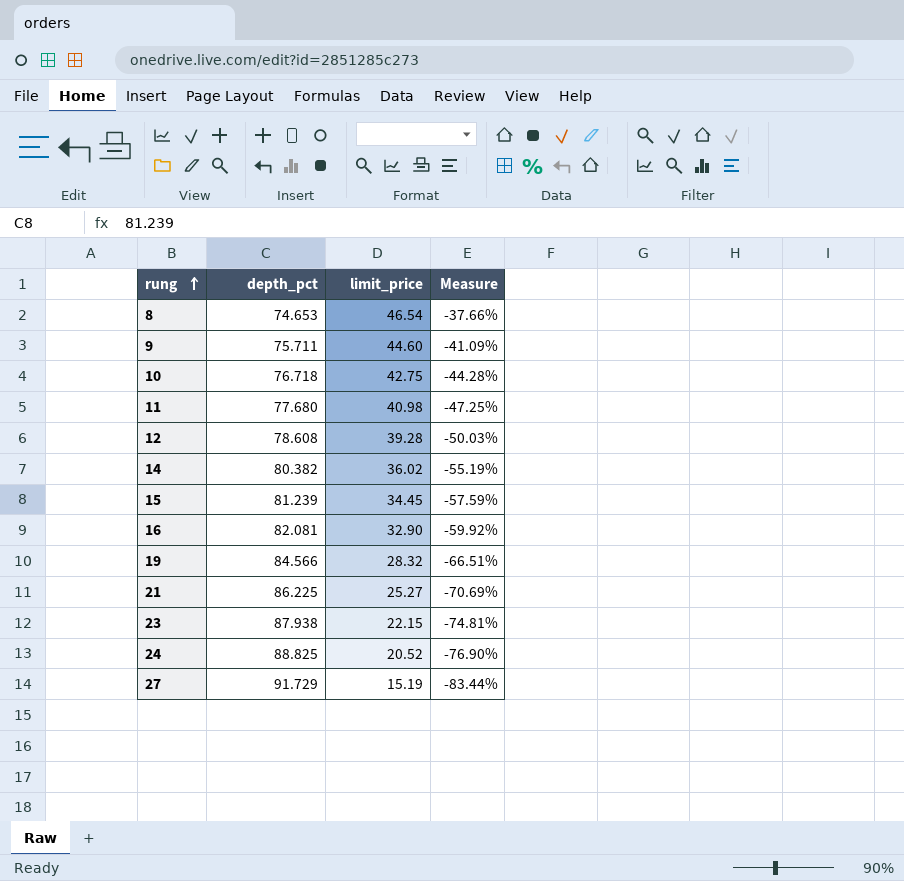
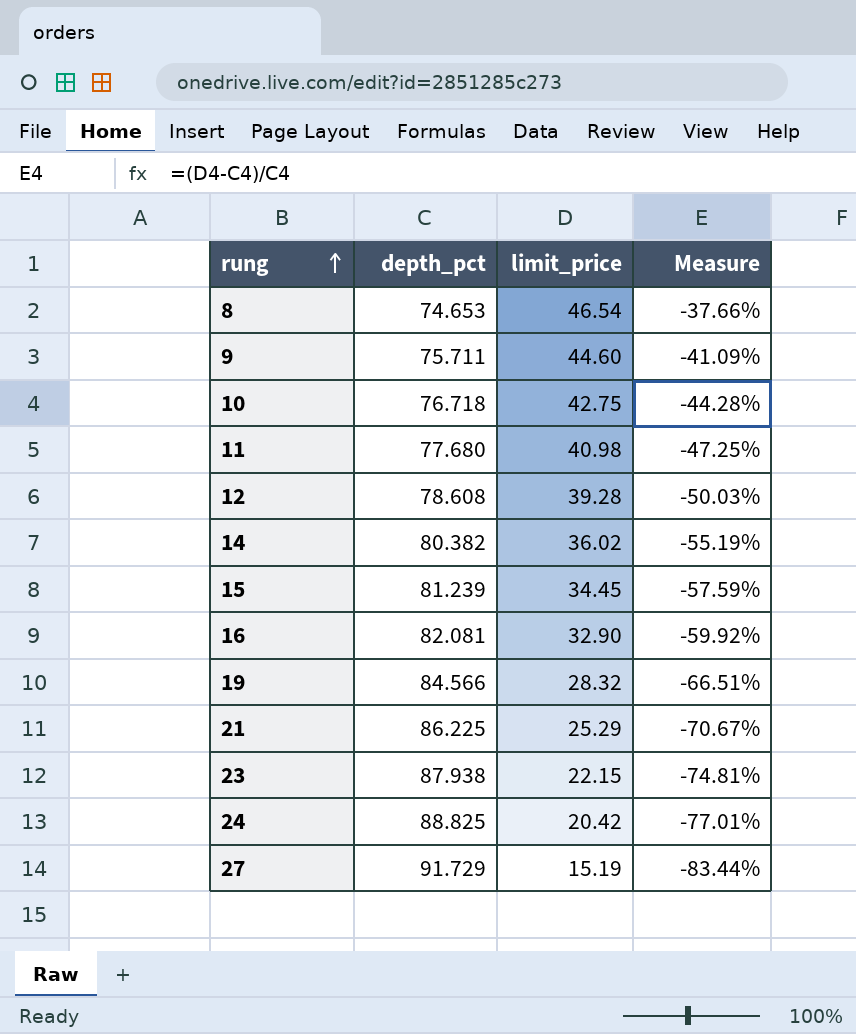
21 | limit_price: 25.27 -> 25.29
21 | Measure: -70.69% -> -70.67%
24 | limit_price: 20.52 -> 20.42
24 | Measure: -76.90% -> -77.01%

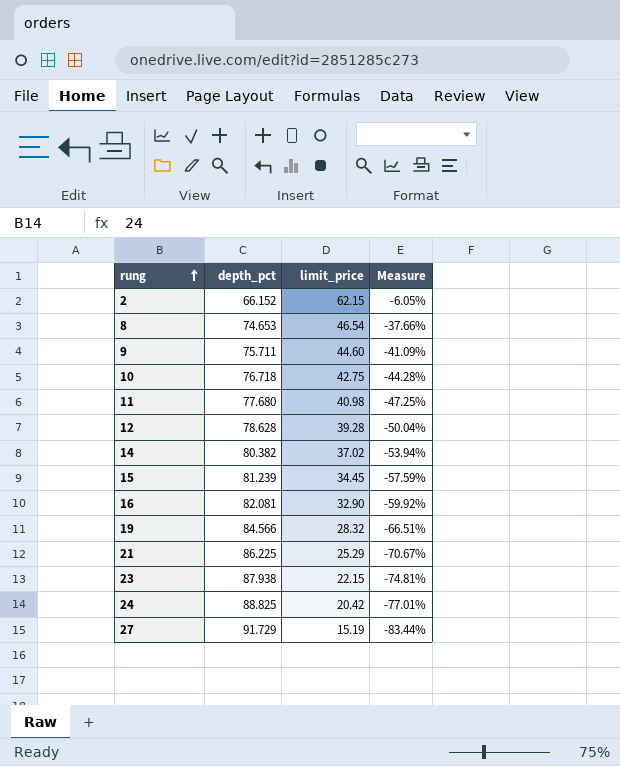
row 2: none -> 66.152 | 62.15 | -6.05%
12 | depth_pct: 78.608 -> 78.628
12 | Measure: -50.03% -> -50.04%
14 | limit_price: 36.02 -> 37.02
14 | Measure: -55.19% -> -53.94%

